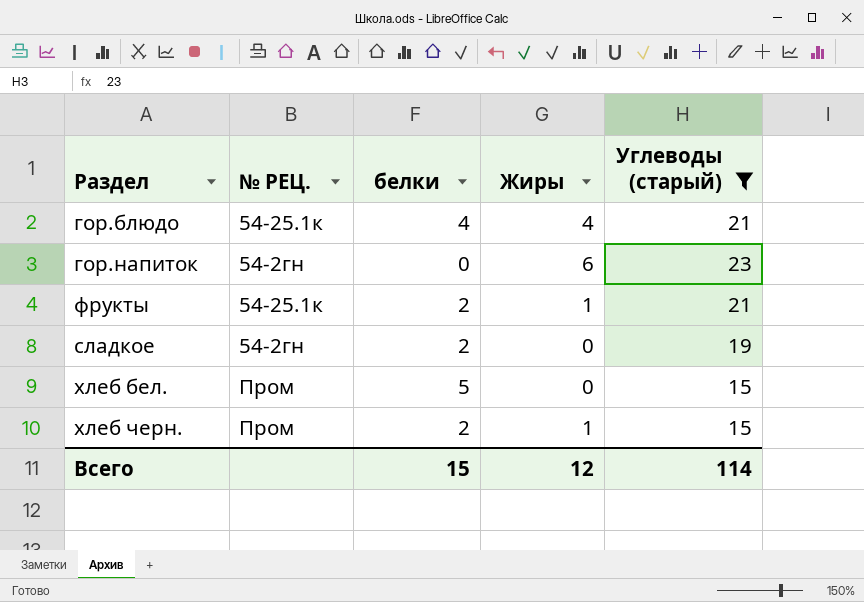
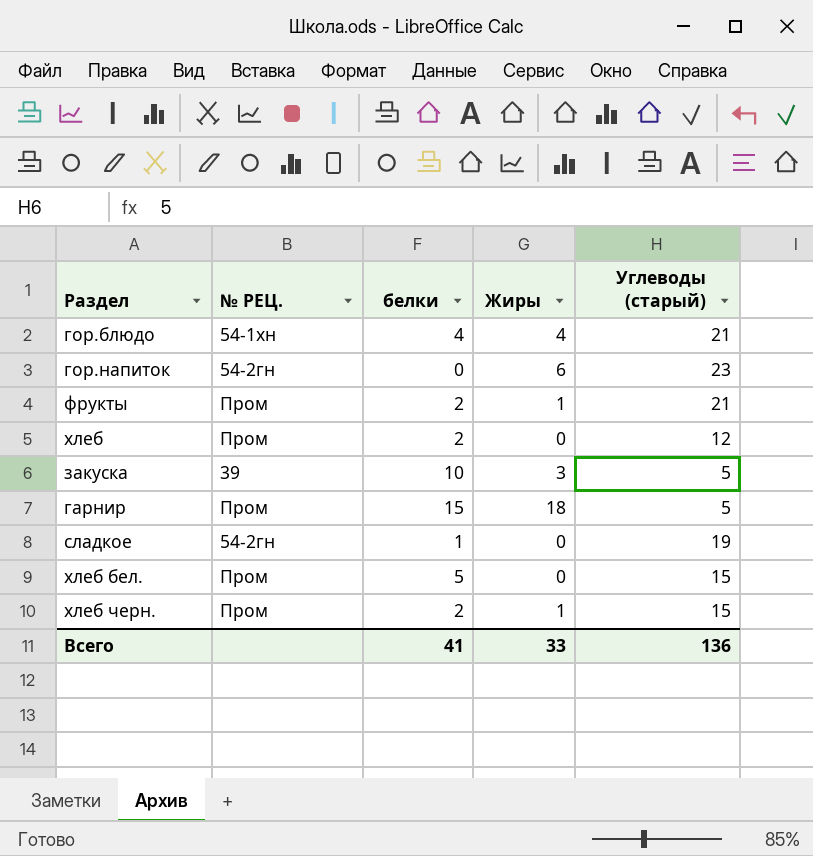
filter: Углеводы (старый) >= 15 -> none
гор.блюдо | № РЕЦ.: 54-25.1к -> 54-1хн
фрукты | № РЕЦ.: 54-25.1к -> Пром
сладкое | белки: 2 -> 1
Всего | белки: 15 -> 41
Всего | Жиры: 12 -> 33
Всего | Углеводы (старый): 114 -> 136

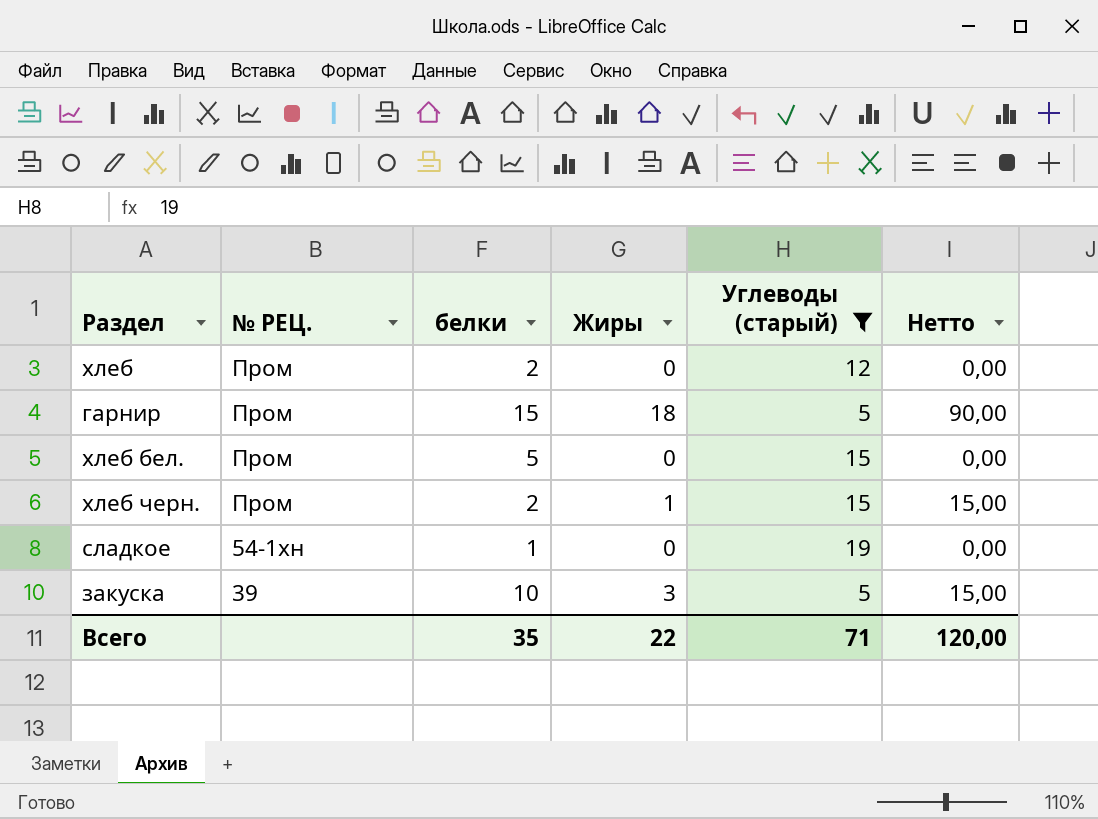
filter: none -> Углеводы (старый) <= 19
row order: none -> № РЕЦ. descending
column Нетто | formula: none -> [Жиры] * [Углеводы (старый)]
сладкое | № РЕЦ.: 54-2гн -> 54-1хн
Всего | белки: 41 -> 35
Всего | Жиры: 33 -> 22
Всего | Углеводы (старый): 136 -> 71

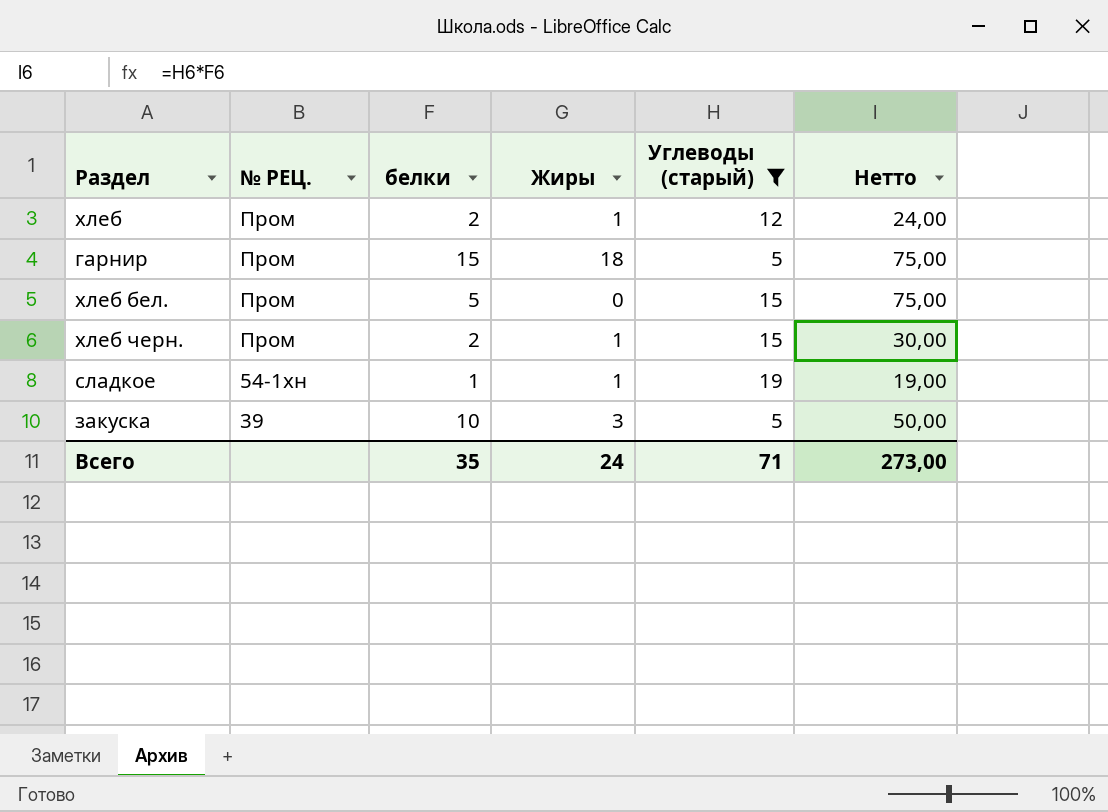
column Нетто | formula: [Жиры] * [Углеводы (старый)] -> [белки] * [Углеводы (старый)]
хлеб | Жиры: 0 -> 1
сладкое | Жиры: 0 -> 1
Всего | Жиры: 22 -> 24
Всего | Нетто: 120,00 -> 273,00

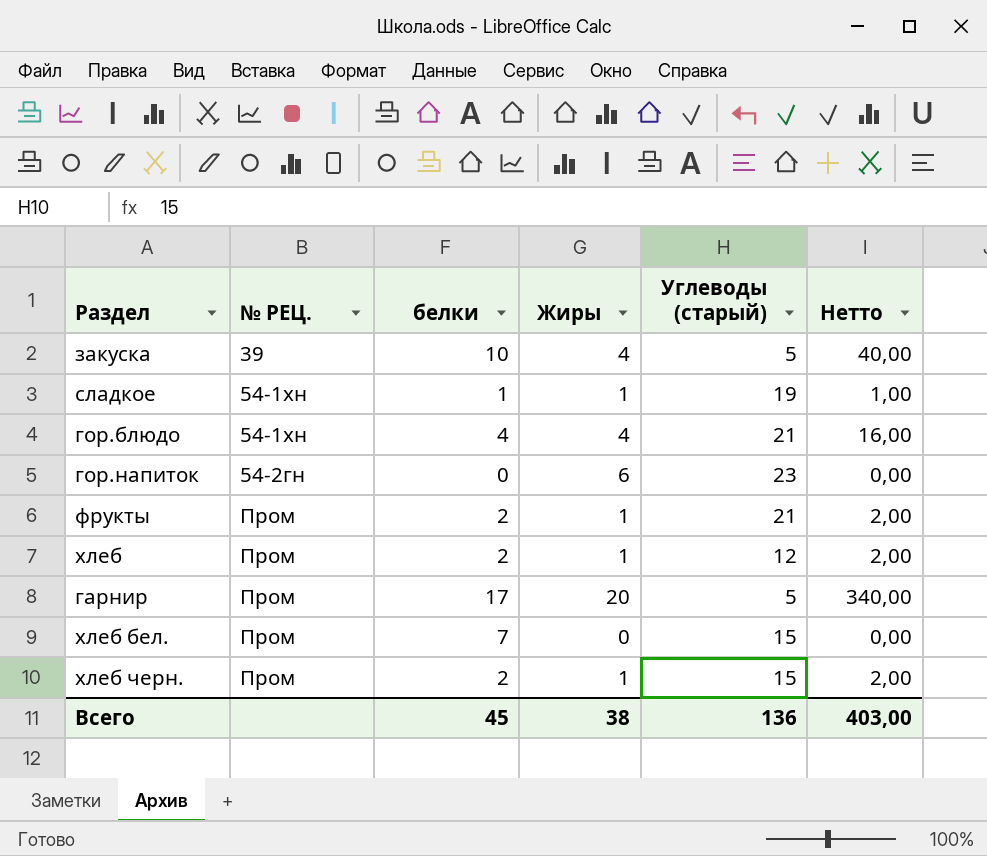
filter: Углеводы (старый) <= 19 -> none
row order: № РЕЦ. descending -> № РЕЦ. ascending
column Нетто | formula: [белки] * [Углеводы (старый)] -> [белки] * [Жиры]
закуска | Жиры: 3 -> 4
гарнир | белки: 15 -> 17
гарнир | Жиры: 18 -> 20
хлеб бел. | белки: 5 -> 7
Всего | белки: 35 -> 45
Всего | Жиры: 24 -> 38
Всего | Углеводы (старый): 71 -> 136
Всего | Нетто: 273,00 -> 403,00

